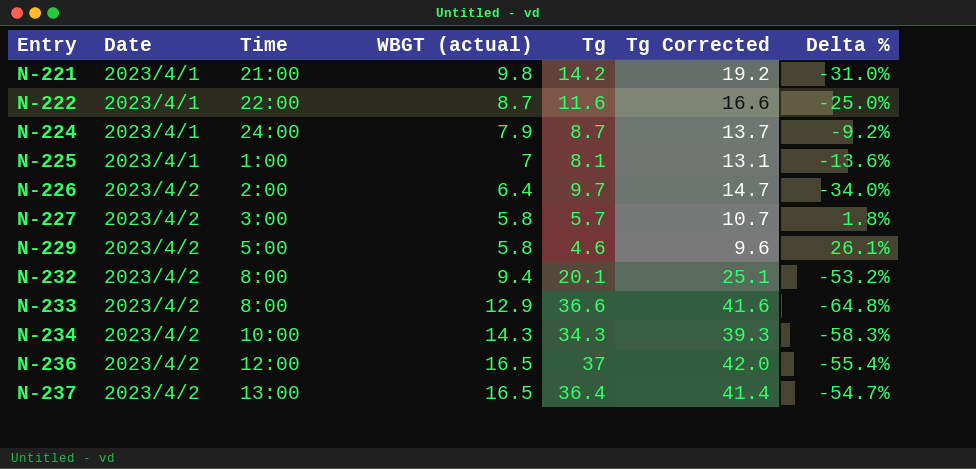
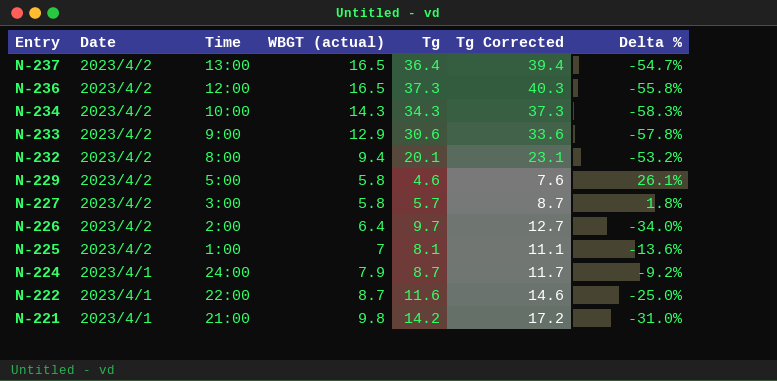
row order: Entry ascending -> Entry descending
column Tg Corrected | formula: [Tg] + 5 -> [Tg] + 3
N-236 | Tg: 37 -> 37.3
N-236 | Delta %: -55.4% -> -55.8%
N-233 | Time: 8:00 -> 9:00
N-233 | Tg: 36.6 -> 30.6
N-233 | Delta %: -64.8% -> -57.8%
N-225 | Date: 2023/4/1 -> 2023/4/2

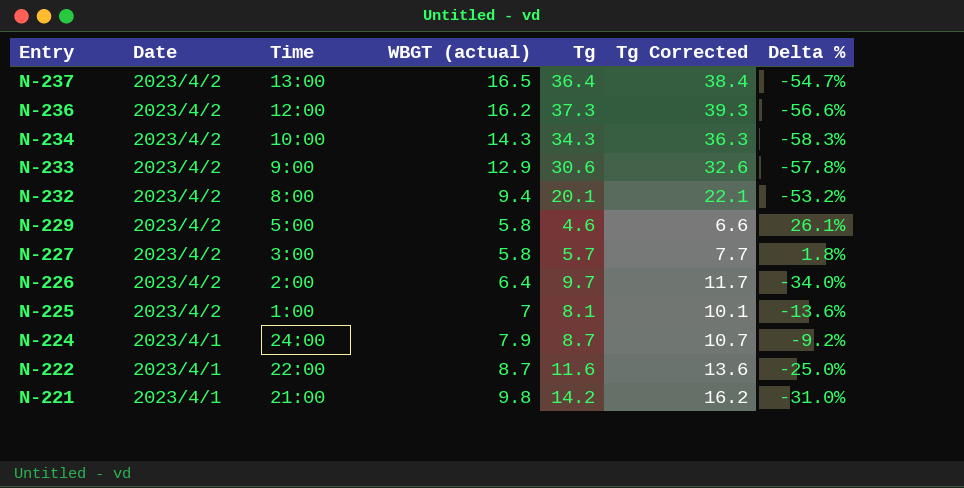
column Tg Corrected | formula: [Tg] + 3 -> [Tg] + 2
N-236 | WBGT (actual): 16.5 -> 16.2
N-236 | Delta %: -55.8% -> -56.6%

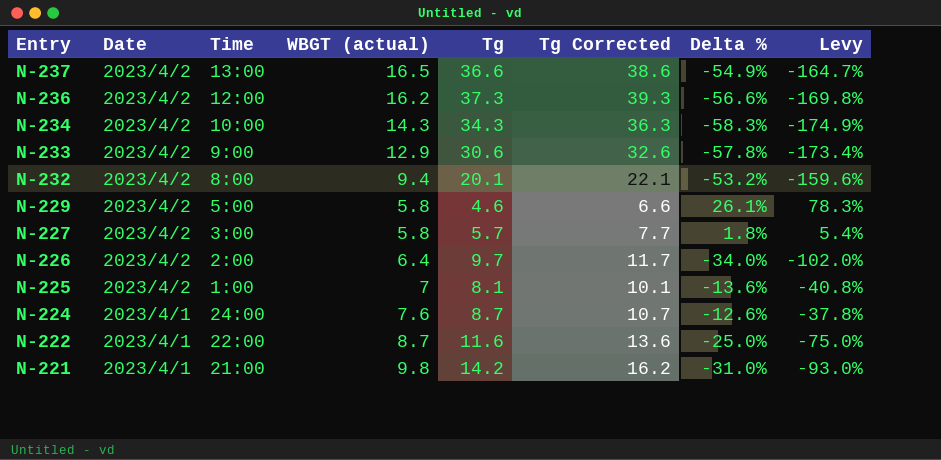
column Levy | formula: none -> [Delta %] * 3
N-237 | Tg: 36.4 -> 36.6
N-237 | Tg Corrected: 38.4 -> 38.6
N-237 | Delta %: -54.7% -> -54.9%
N-224 | WBGT (actual): 7.9 -> 7.6
N-224 | Delta %: -9.2% -> -12.6%

